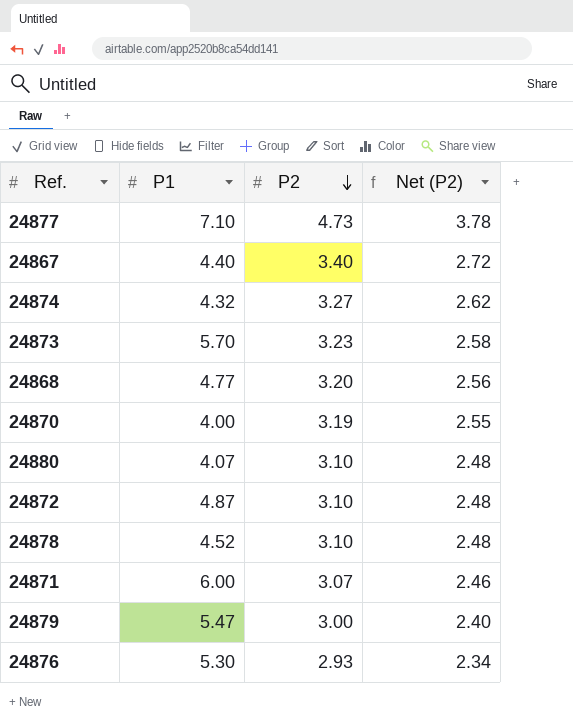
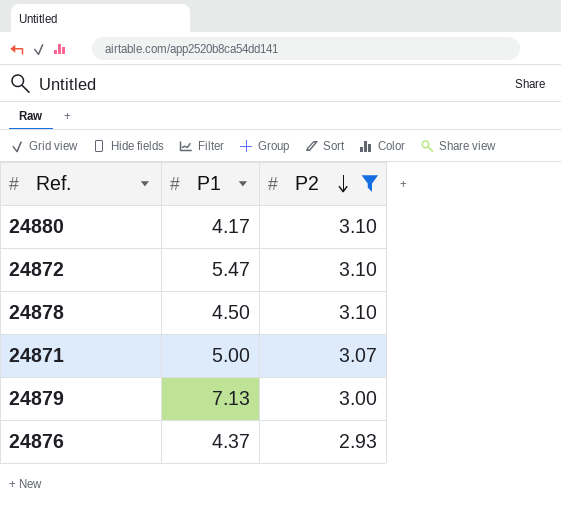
filter: none -> P2 <= 3.10
column Net (P2) | formula: [P2] * 0.8 -> none
24880 | P1: 4.07 -> 4.17
24872 | P1: 4.87 -> 5.47
24878 | P1: 4.52 -> 4.50
24871 | P1: 6.00 -> 5.00
24879 | P1: 5.47 -> 7.13
24876 | P1: 5.30 -> 4.37

